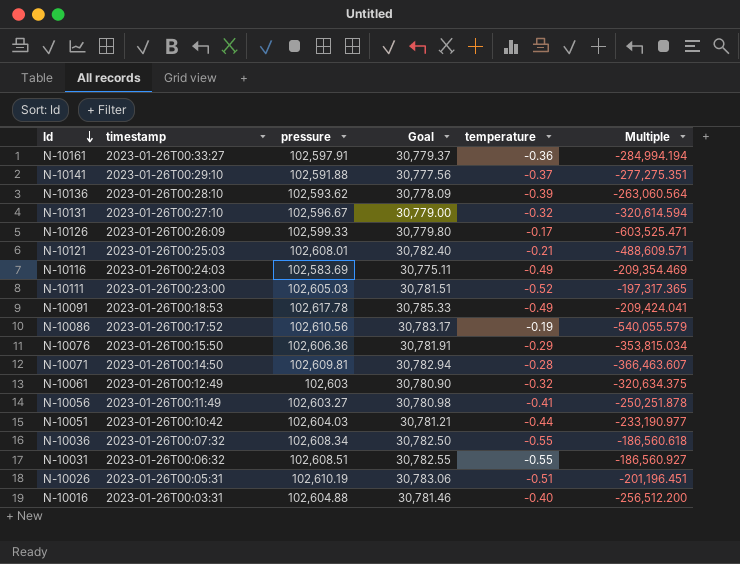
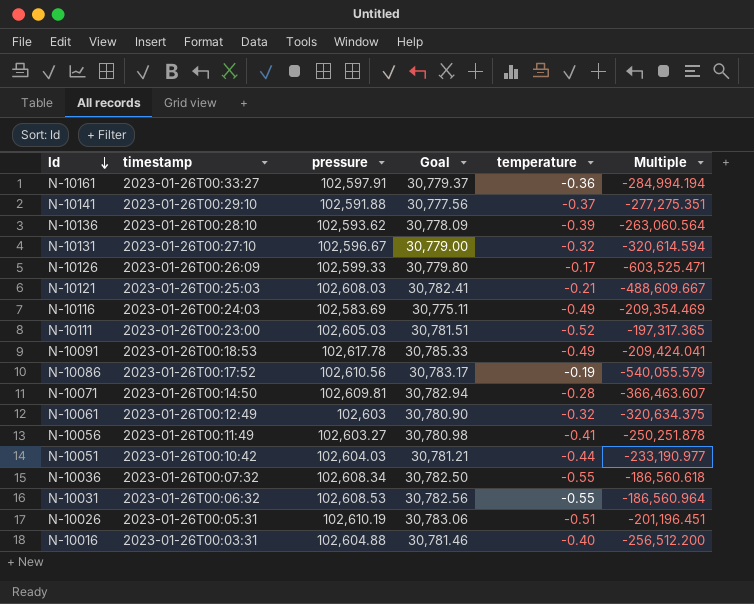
row N-10076: 2023-01-26T00:15:50 | 102,606.36 | 30,781.91 | -0.29 | -353,815.034 -> none
N-10121 | pressure: 102,608.01 -> 102,608.03
N-10121 | Goal: 30,782.40 -> 30,782.41
N-10121 | Multiple: -488,609.571 -> -488,609.667
N-10031 | pressure: 102,608.51 -> 102,608.53
N-10031 | Goal: 30,782.55 -> 30,782.56
N-10031 | Multiple: -186,560.927 -> -186,560.964

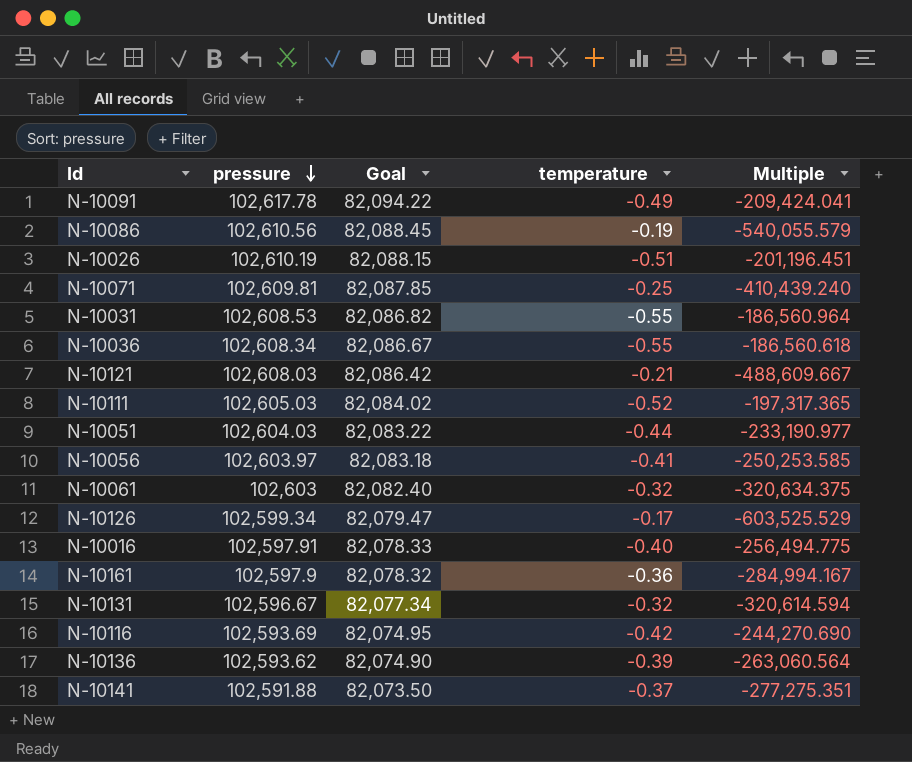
row order: Id descending -> pressure descending
column timestamp | position: 2 -> none
column Goal | formula: [pressure] * 0.3 -> [pressure] * 0.8
N-10071 | temperature: -0.28 -> -0.25
N-10071 | Multiple: -366,463.607 -> -410,439.240
N-10056 | pressure: 102,603.27 -> 102,603.97
N-10056 | Multiple: -250,251.878 -> -250,253.585
N-10126 | pressure: 102,599.33 -> 102,599.34
N-10126 | Multiple: -603,525.471 -> -603,525.529
N-10016 | pressure: 102,604.88 -> 102,597.91
N-10016 | Multiple: -256,512.200 -> -256,494.775
N-10161 | pressure: 102,597.91 -> 102,597.9
N-10161 | Multiple: -284,994.194 -> -284,994.167
N-10116 | pressure: 102,583.69 -> 102,593.69
N-10116 | temperature: -0.49 -> -0.42
N-10116 | Multiple: -209,354.469 -> -244,270.690

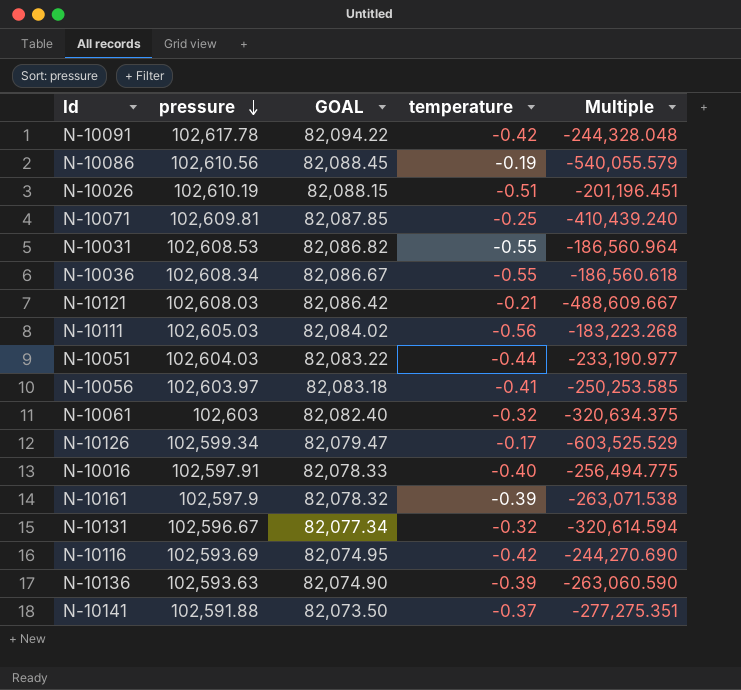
column name: Goal -> GOAL
N-10091 | temperature: -0.49 -> -0.42
N-10091 | Multiple: -209,424.041 -> -244,328.048
N-10111 | temperature: -0.52 -> -0.56
N-10111 | Multiple: -197,317.365 -> -183,223.268
N-10161 | temperature: -0.36 -> -0.39
N-10161 | Multiple: -284,994.167 -> -263,071.538
N-10136 | pressure: 102,593.62 -> 102,593.63
N-10136 | Multiple: -263,060.564 -> -263,060.590

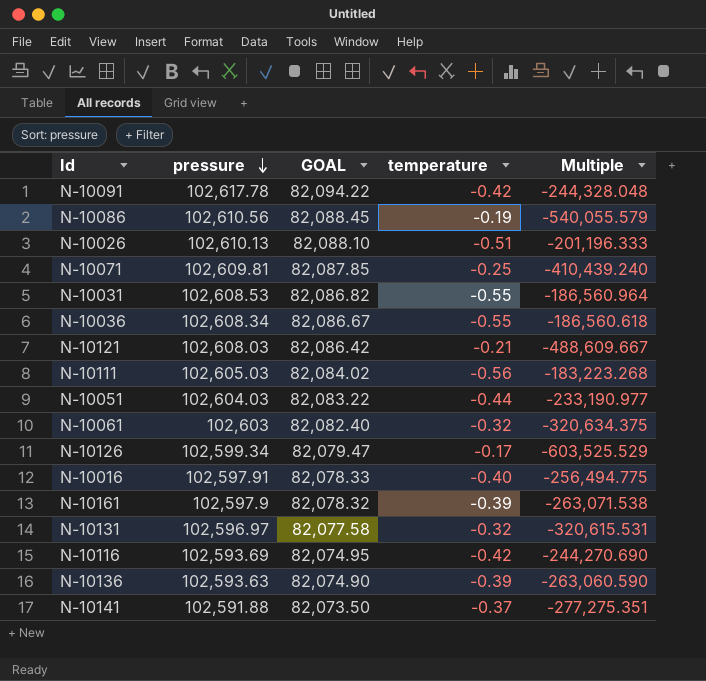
row N-10056: 102,603.97 | 82,083.18 | -0.41 | -250,253.585 -> none
N-10026 | pressure: 102,610.19 -> 102,610.13
N-10026 | GOAL: 82,088.15 -> 82,088.10
N-10026 | Multiple: -201,196.451 -> -201,196.333
N-10131 | pressure: 102,596.67 -> 102,596.97
N-10131 | GOAL: 82,077.34 -> 82,077.58
N-10131 | Multiple: -320,614.594 -> -320,615.531

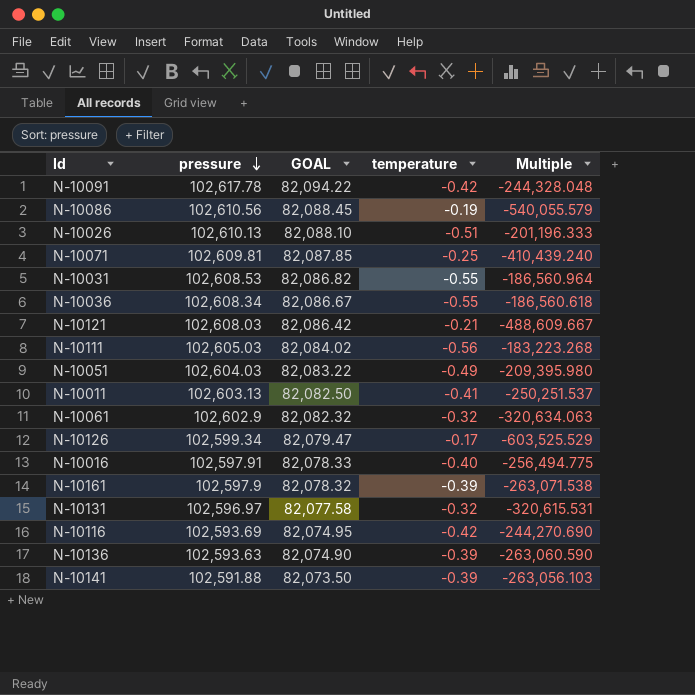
N-10051 | temperature: -0.44 -> -0.49
N-10051 | Multiple: -233,190.977 -> -209,395.980
row N-10011: none -> 102,603.13 | 82,082.50 | -0.41 | -250,251.537
N-10061 | pressure: 102,603 -> 102,602.9
N-10061 | GOAL: 82,082.40 -> 82,082.32
N-10061 | Multiple: -320,634.375 -> -320,634.063
N-10141 | temperature: -0.37 -> -0.39
N-10141 | Multiple: -277,275.351 -> -263,056.103

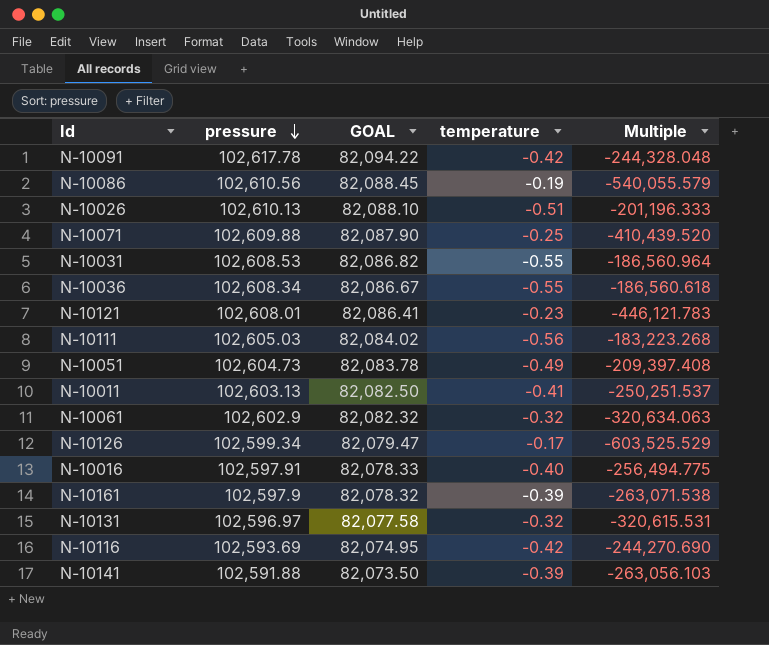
row N-10136: 102,593.63 | 82,074.90 | -0.39 | -263,060.590 -> none
N-10071 | pressure: 102,609.81 -> 102,609.88
N-10071 | GOAL: 82,087.85 -> 82,087.90
N-10071 | Multiple: -410,439.240 -> -410,439.520
N-10121 | pressure: 102,608.03 -> 102,608.01
N-10121 | GOAL: 82,086.42 -> 82,086.41
N-10121 | temperature: -0.21 -> -0.23
N-10121 | Multiple: -488,609.667 -> -446,121.783
N-10051 | pressure: 102,604.03 -> 102,604.73
N-10051 | GOAL: 82,083.22 -> 82,083.78
N-10051 | Multiple: -209,395.980 -> -209,397.408

